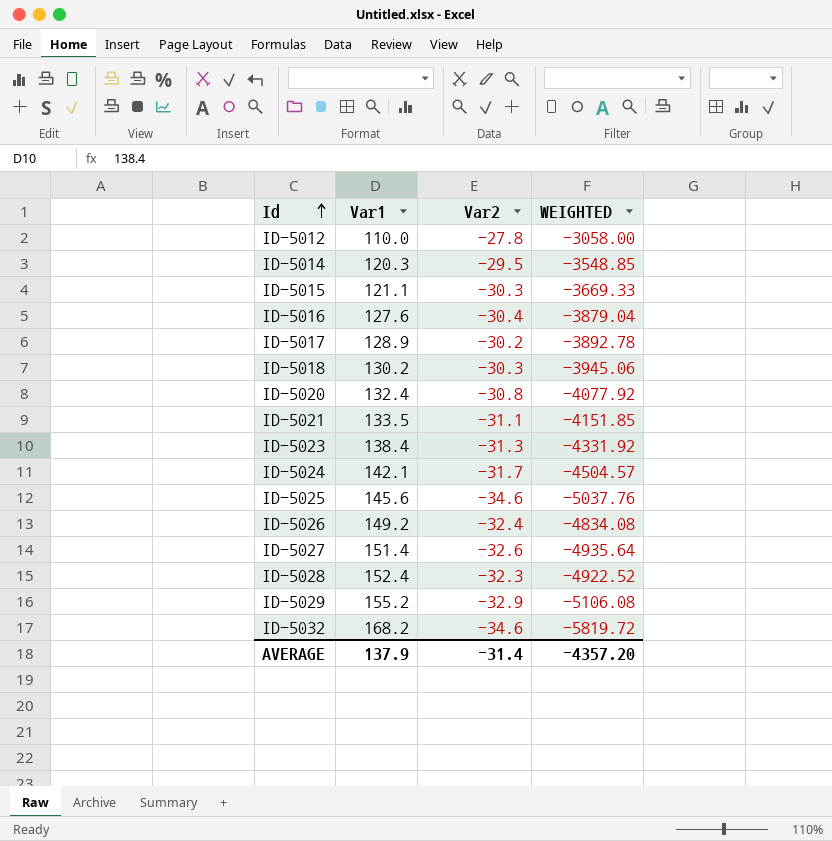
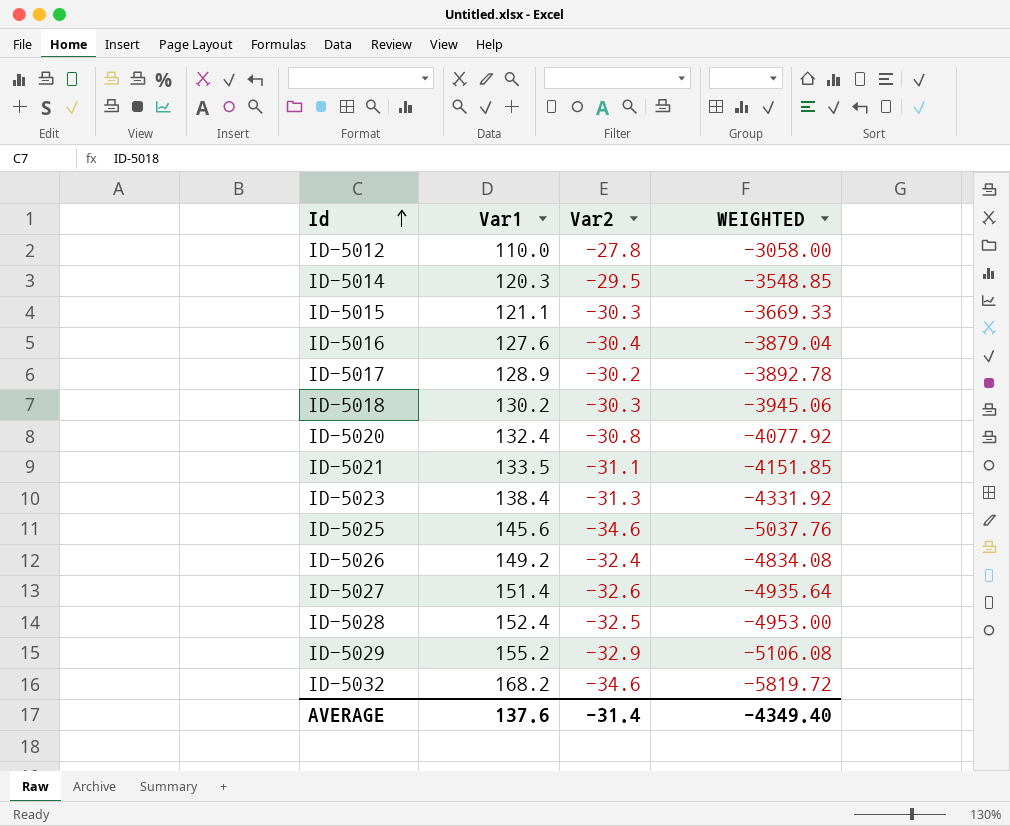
row ID-5024: 142.1 | -31.7 | -4504.57 -> none
ID-5028 | Var2: -32.3 -> -32.5
ID-5028 | WEIGHTED: -4922.52 -> -4953.00
AVERAGE | Var1: 137.9 -> 137.6
AVERAGE | WEIGHTED: -4357.20 -> -4349.40

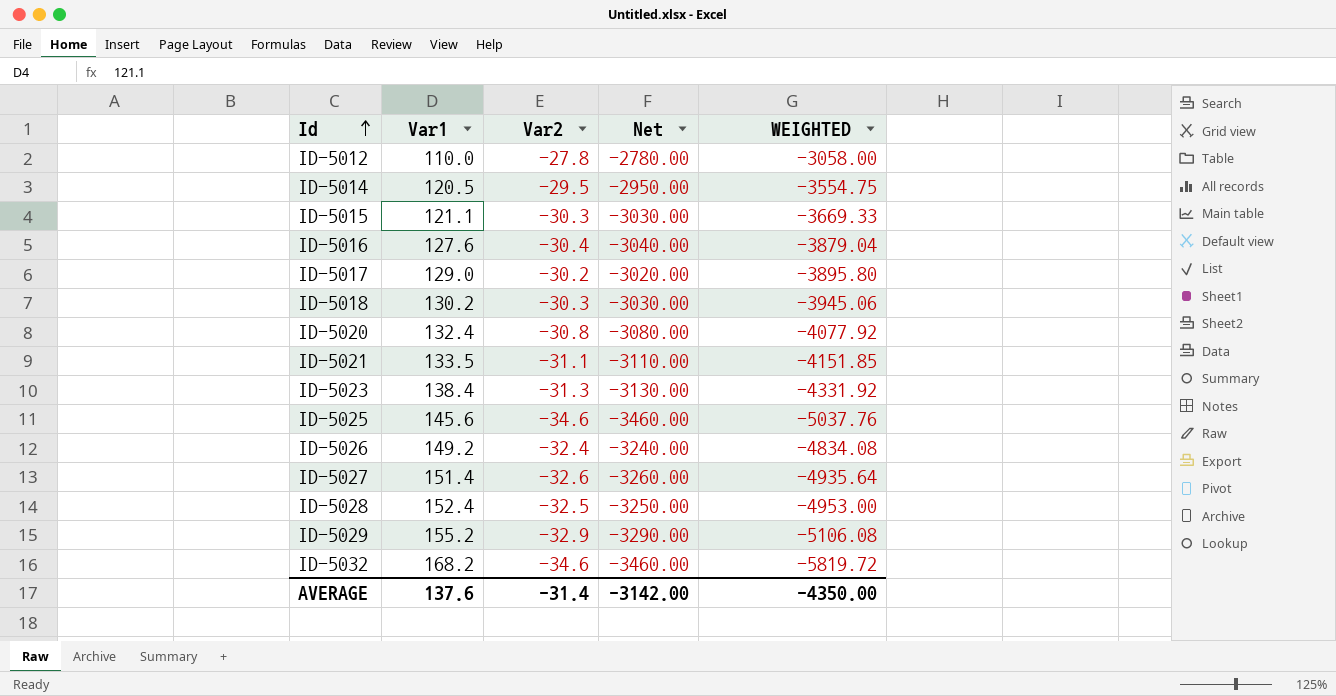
column Net | formula: none -> [Var2] * 100
ID-5014 | Var1: 120.3 -> 120.5
ID-5014 | WEIGHTED: -3548.85 -> -3554.75
ID-5017 | Var1: 128.9 -> 129.0
ID-5017 | WEIGHTED: -3892.78 -> -3895.80
AVERAGE | WEIGHTED: -4349.40 -> -4350.00

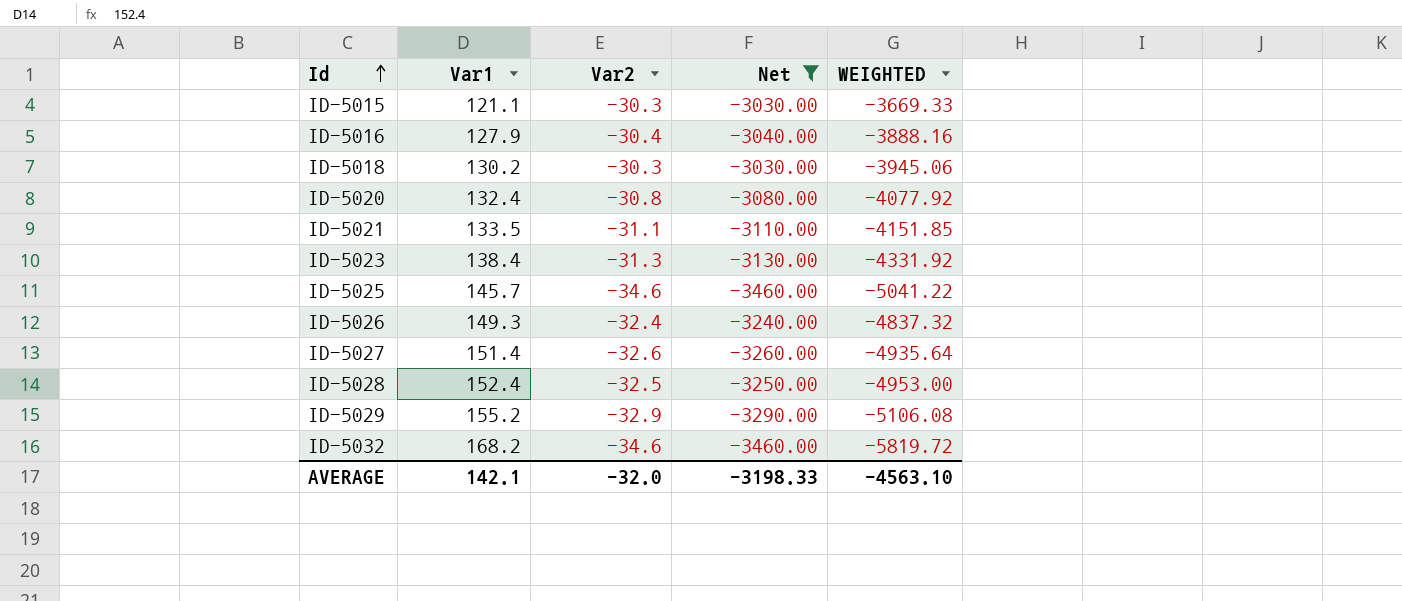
filter: none -> Net <= -3030.00
ID-5016 | Var1: 127.6 -> 127.9
ID-5016 | WEIGHTED: -3879.04 -> -3888.16
ID-5025 | Var1: 145.6 -> 145.7
ID-5025 | WEIGHTED: -5037.76 -> -5041.22
ID-5026 | Var1: 149.2 -> 149.3
ID-5026 | WEIGHTED: -4834.08 -> -4837.32
AVERAGE | Var1: 137.6 -> 142.1
AVERAGE | Var2: -31.4 -> -32.0
AVERAGE | Net: -3142.00 -> -3198.33
AVERAGE | WEIGHTED: -4350.00 -> -4563.10

